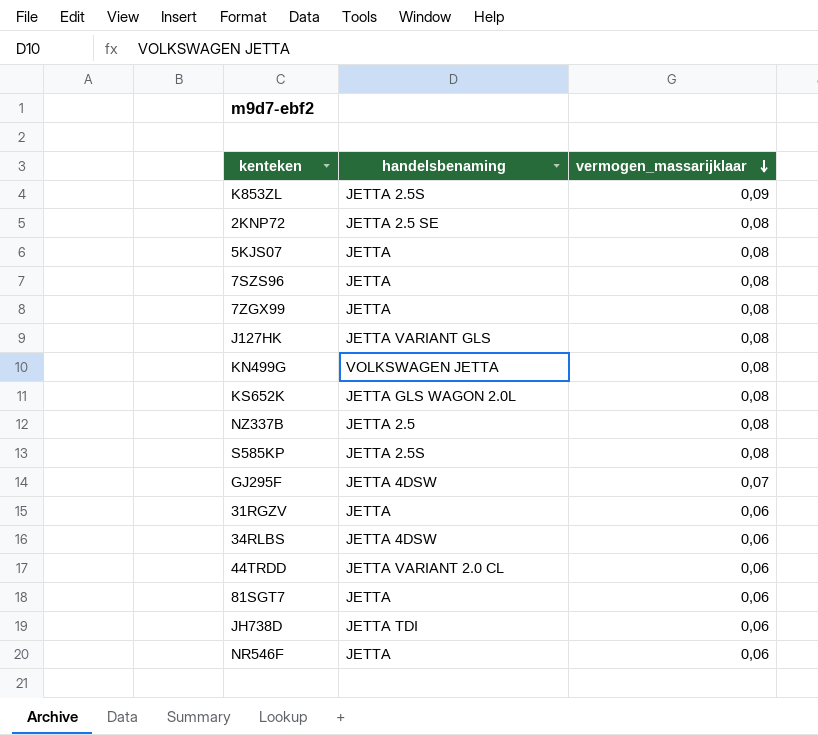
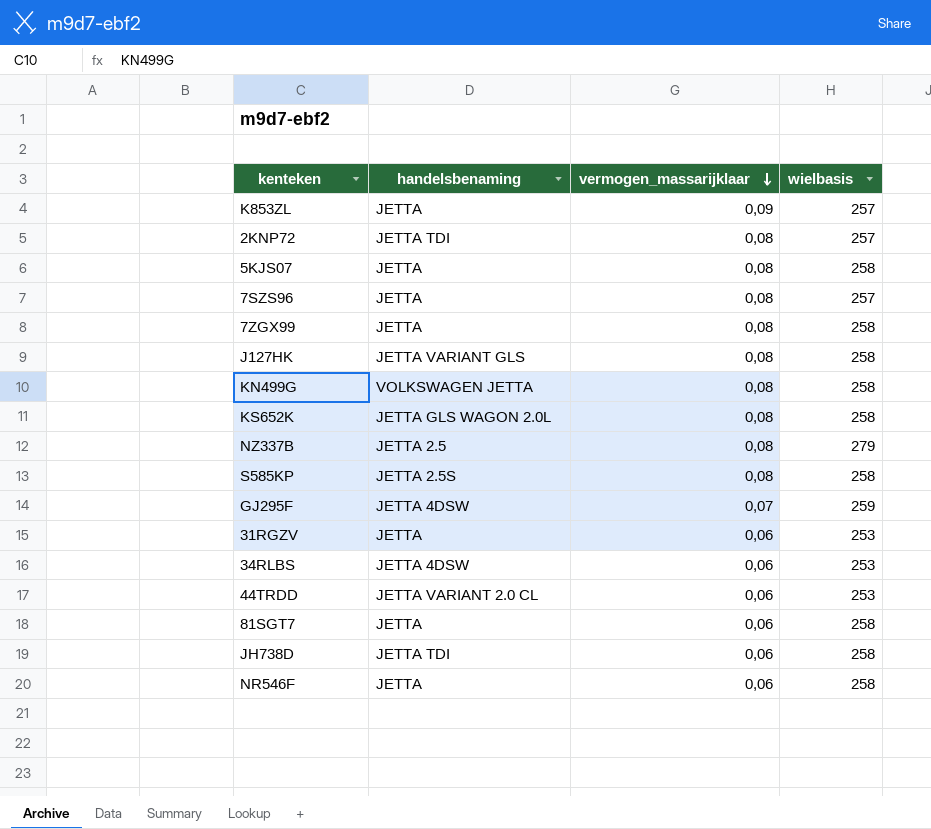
column wielbasis | position: none -> 4
K853ZL | handelsbenaming: JETTA 2.5S -> JETTA
2KNP72 | handelsbenaming: JETTA 2.5 SE -> JETTA TDI

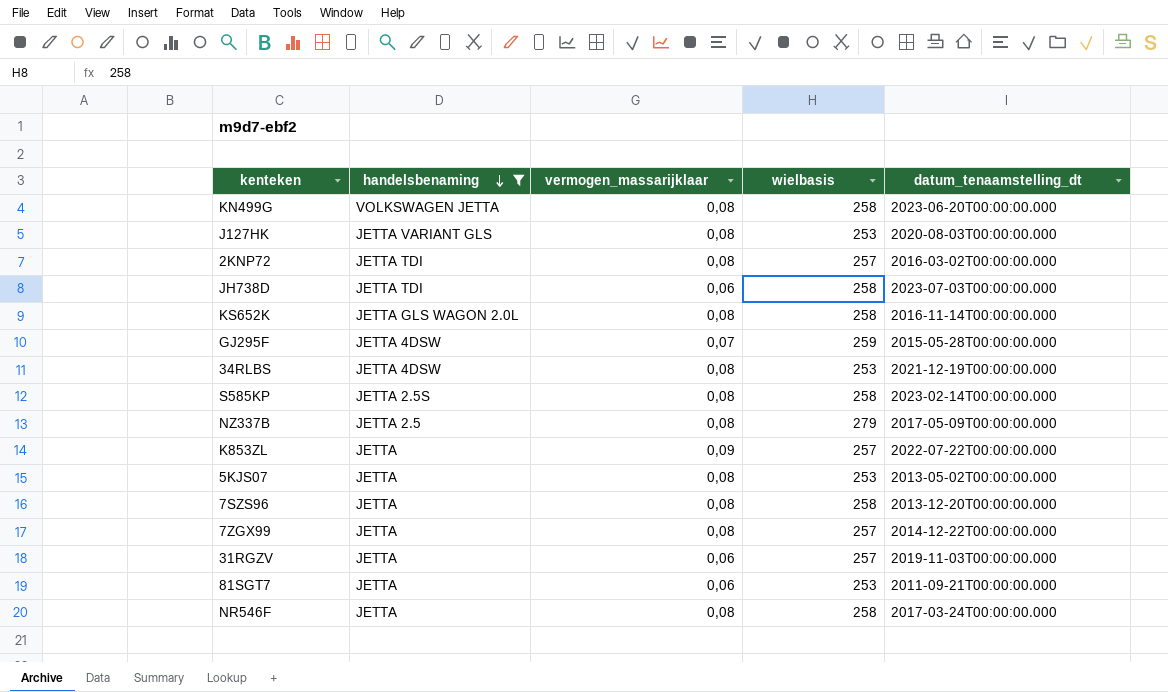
filter: none -> handelsbenaming != JETTA VARIANT 2.0 CL
row order: vermogen_massarijklaar descending -> handelsbenaming descending
column datum_tenaamstelling_dt | position: none -> 5
J127HK | wielbasis: 258 -> 253
34RLBS | vermogen_massarijklaar: 0,06 -> 0,08
5KJS07 | wielbasis: 258 -> 253
7SZS96 | wielbasis: 257 -> 258
7ZGX99 | wielbasis: 258 -> 257
31RGZV | wielbasis: 253 -> 257
81SGT7 | wielbasis: 258 -> 253
NR546F | vermogen_massarijklaar: 0,06 -> 0,08

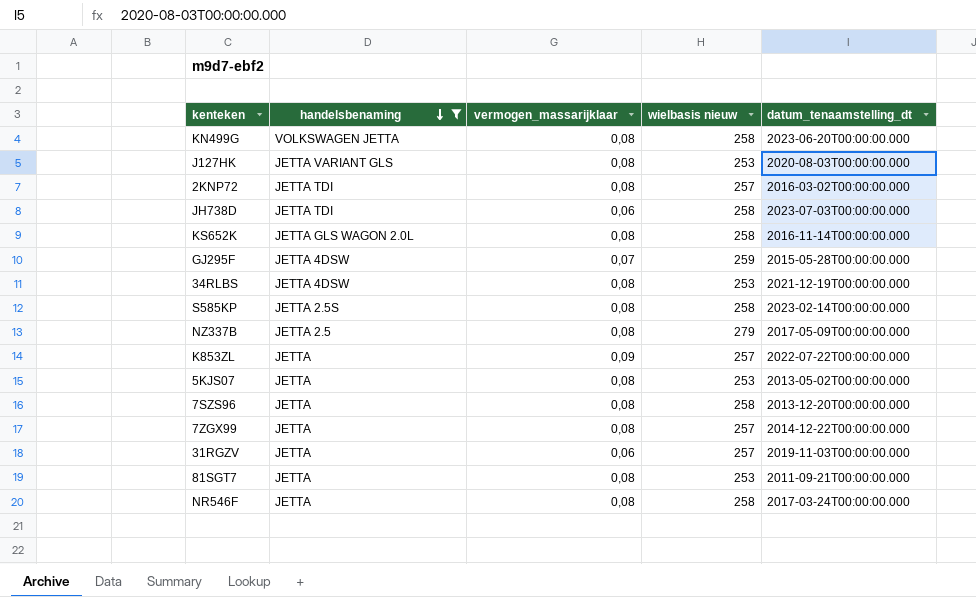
column name: wielbasis -> wielbasis nieuw
81SGT7 | vermogen_massarijklaar: 0,06 -> 0,08

